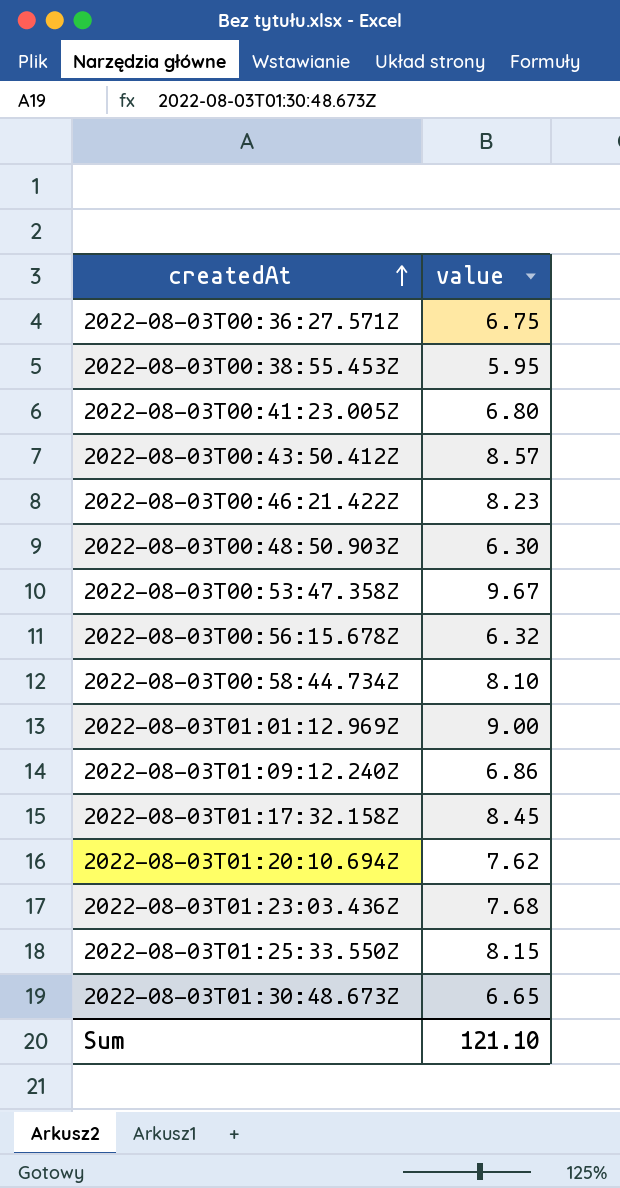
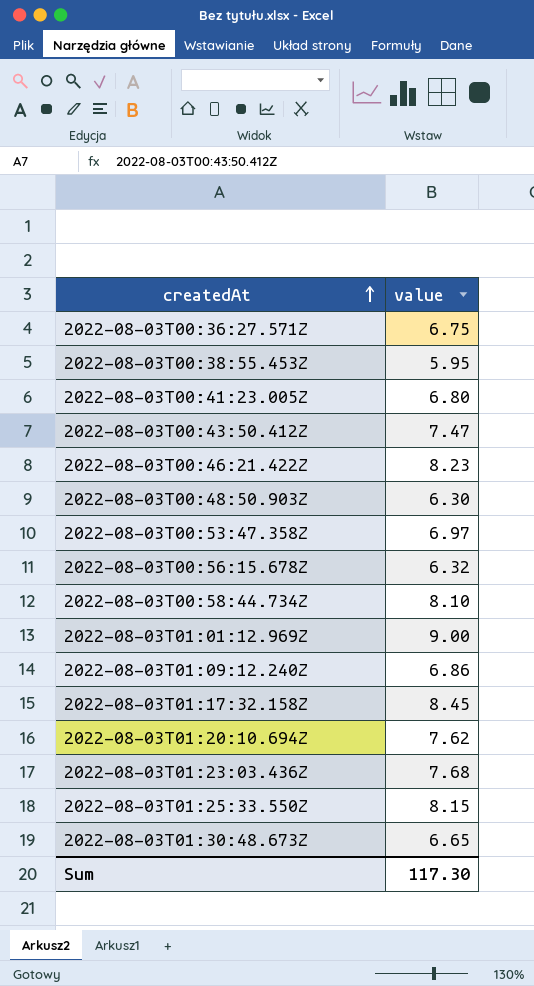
2022-08-03T00:43:50.412Z | value: 8.57 -> 7.47
2022-08-03T00:53:47.358Z | value: 9.67 -> 6.97
Sum | value: 121.10 -> 117.30

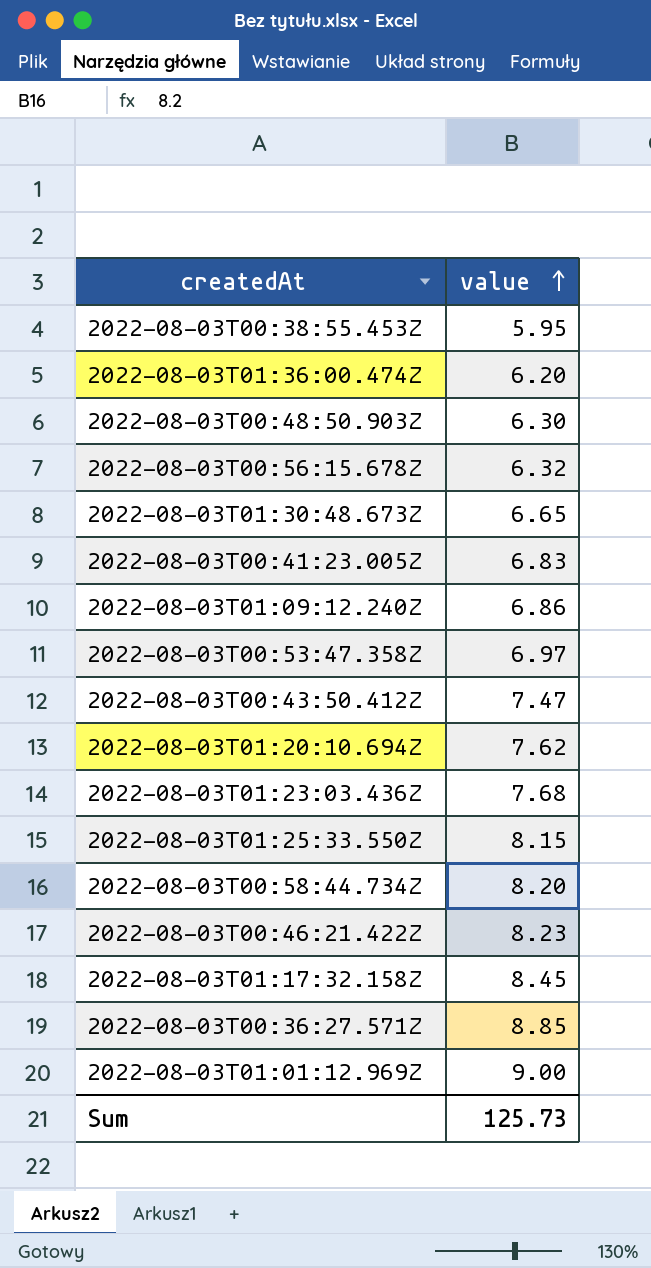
row order: createdAt ascending -> value ascending
row 2022-08-03T01:36:00.474Z: none -> 6.20
2022-08-03T00:41:23.005Z | value: 6.80 -> 6.83
2022-08-03T00:58:44.734Z | value: 8.10 -> 8.20
2022-08-03T00:36:27.571Z | value: 6.75 -> 8.85
Sum | value: 117.30 -> 125.73

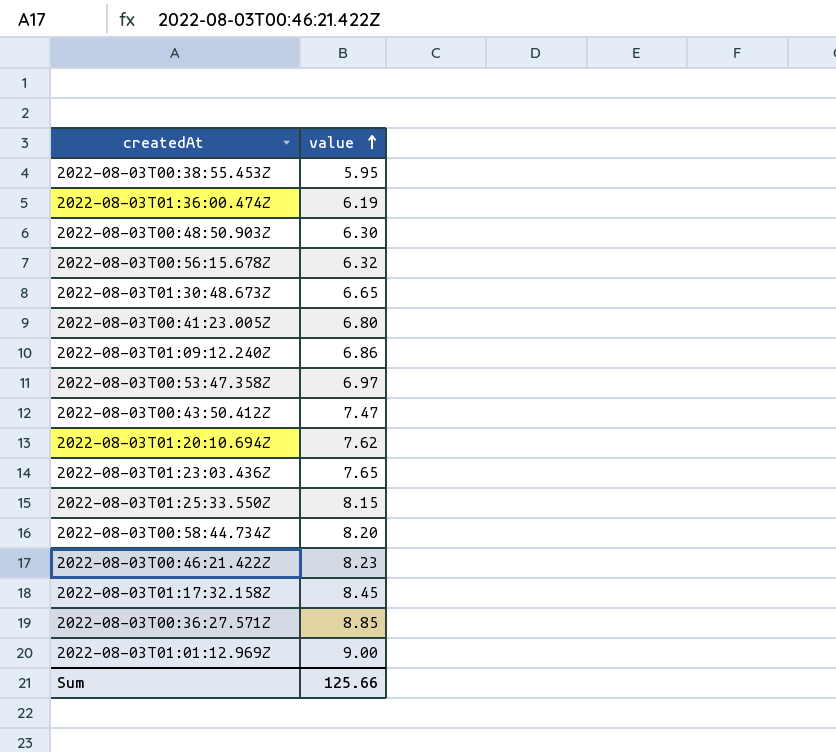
2022-08-03T01:36:00.474Z | value: 6.20 -> 6.19
2022-08-03T00:41:23.005Z | value: 6.83 -> 6.80
2022-08-03T01:23:03.436Z | value: 7.68 -> 7.65
Sum | value: 125.73 -> 125.66

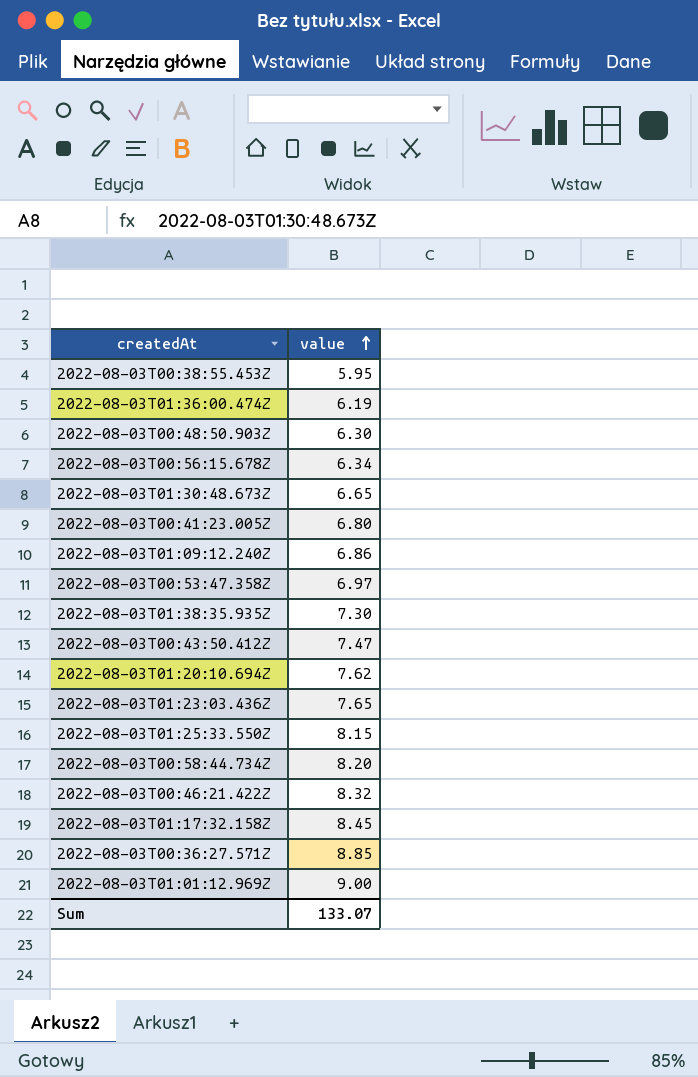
2022-08-03T00:56:15.678Z | value: 6.32 -> 6.34
row 2022-08-03T01:38:35.935Z: none -> 7.30
2022-08-03T00:46:21.422Z | value: 8.23 -> 8.32
Sum | value: 125.66 -> 133.07

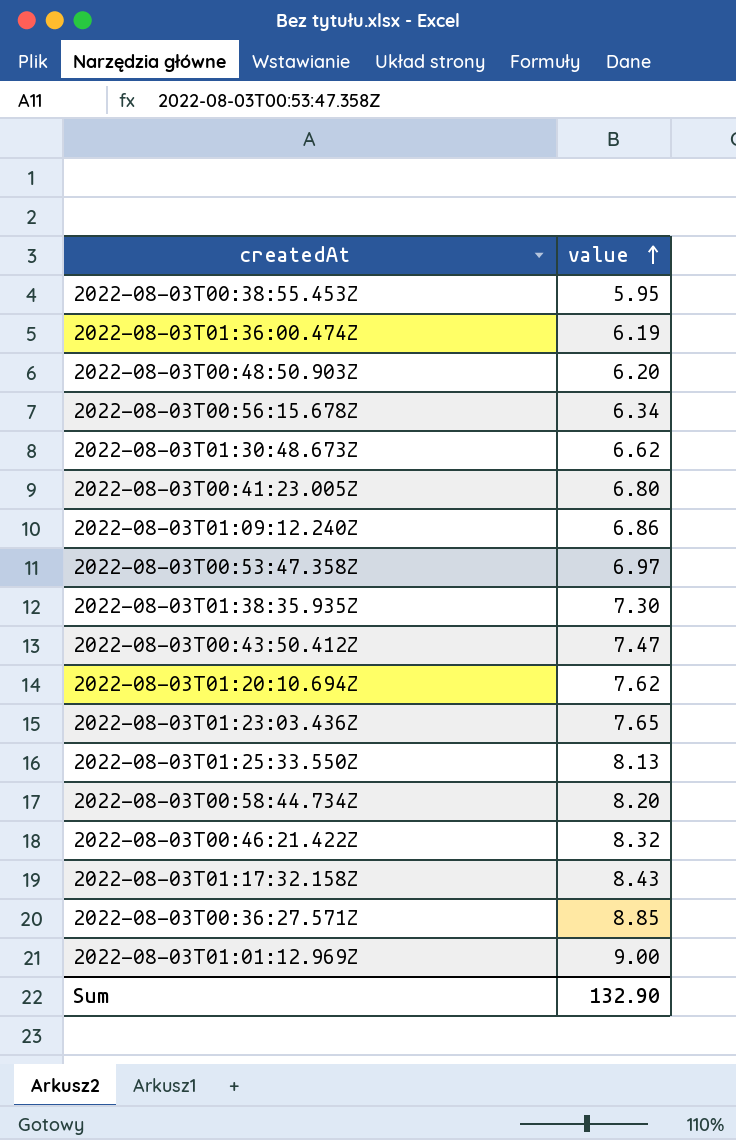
2022-08-03T00:48:50.903Z | value: 6.30 -> 6.20
2022-08-03T01:30:48.673Z | value: 6.65 -> 6.62
2022-08-03T01:25:33.550Z | value: 8.15 -> 8.13
2022-08-03T01:17:32.158Z | value: 8.45 -> 8.43
Sum | value: 133.07 -> 132.90

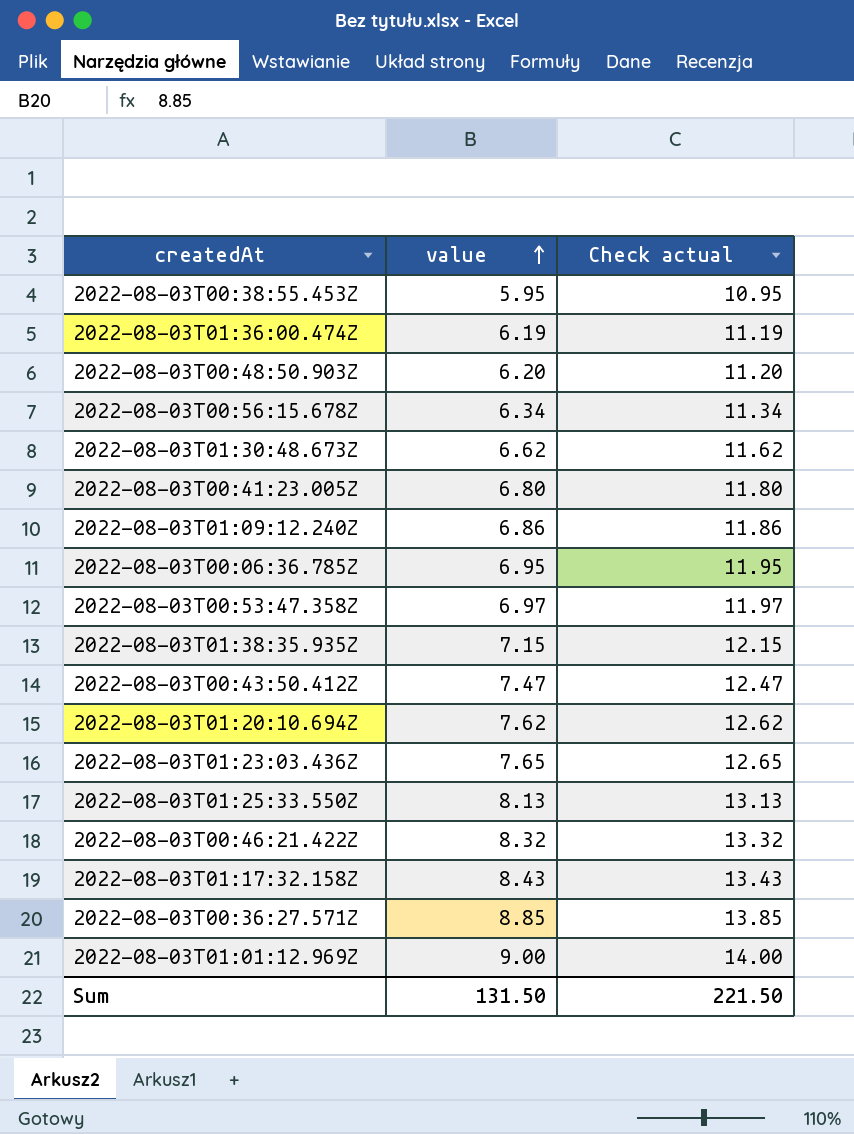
column Check actual | formula: none -> [value] + 5
row 2022-08-03T00:58:44.734Z: 8.20 -> none
row 2022-08-03T00:06:36.785Z: none -> 6.95 | 11.95
2022-08-03T01:38:35.935Z | value: 7.30 -> 7.15
Sum | value: 132.90 -> 131.50

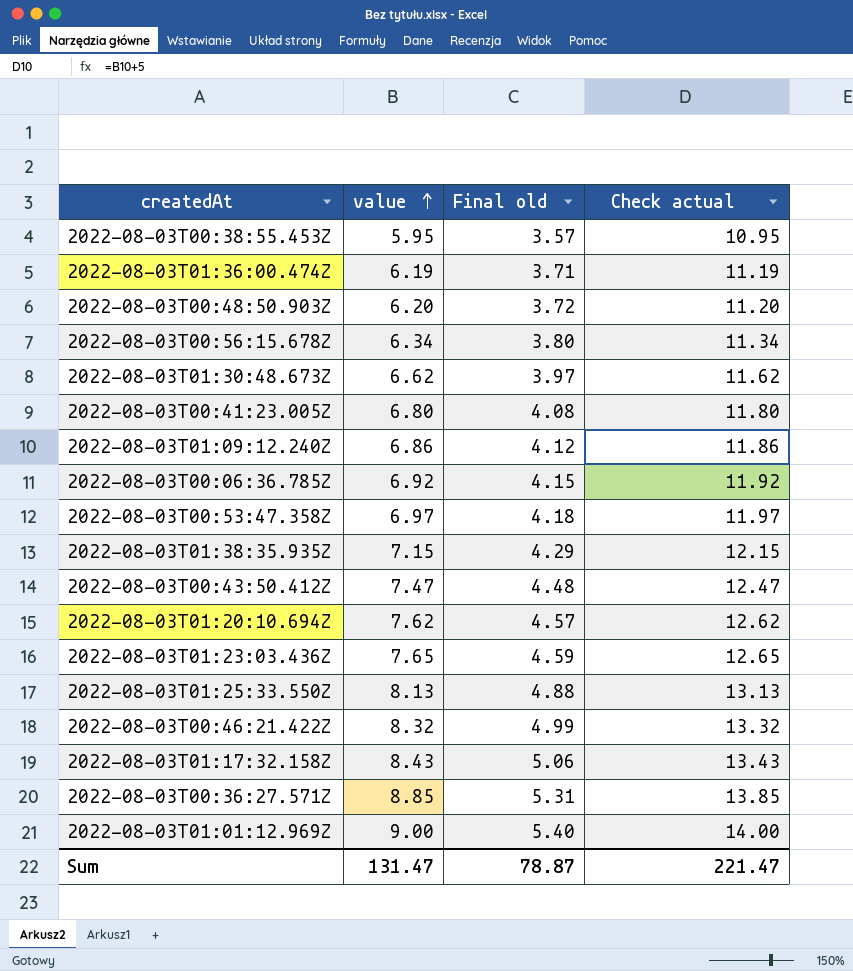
column Final old | formula: none -> [value] * 0.6
2022-08-03T00:06:36.785Z | value: 6.95 -> 6.92
2022-08-03T00:06:36.785Z | Check actual: 11.95 -> 11.92
Sum | value: 131.50 -> 131.47
Sum | Check actual: 221.50 -> 221.47

